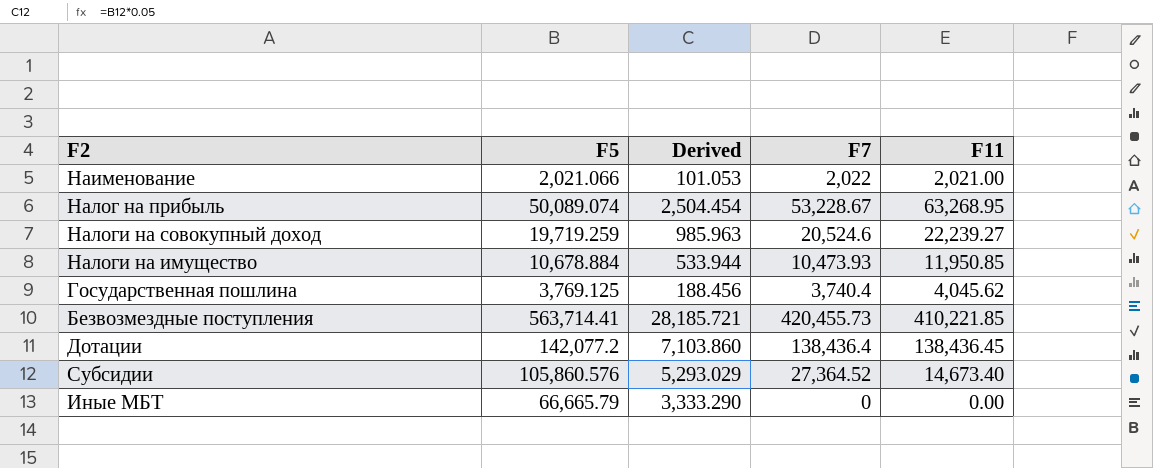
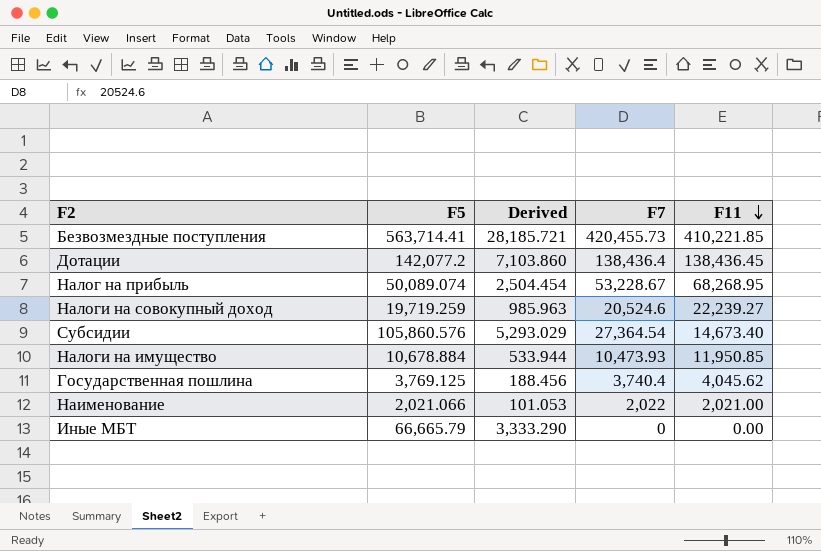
row order: none -> F11 descending
Налог на прибыль | F11: 63,268.95 -> 68,268.95
Субсидии | F7: 27,364.52 -> 27,364.54

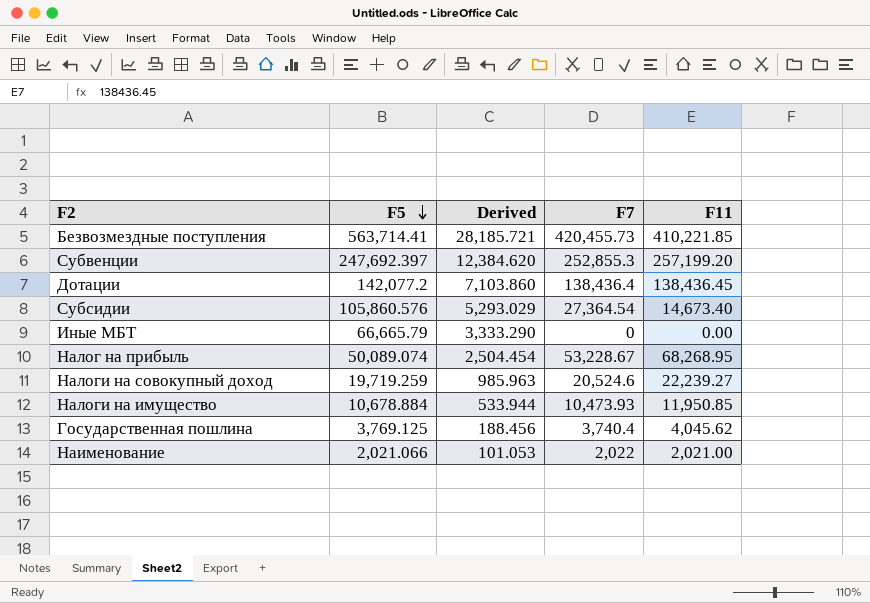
row order: F11 descending -> F5 descending
row Субвенции: none -> 247,692.397 | 12,384.620 | 252,855.3 | 257,199.20

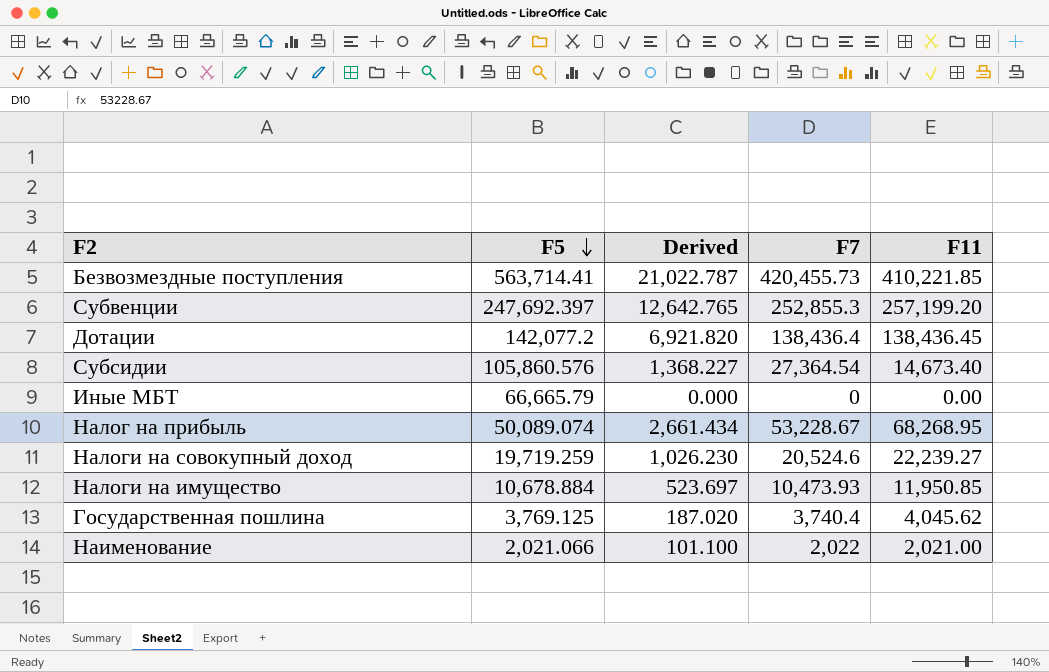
column Derived | formula: [F5] * 0.05 -> [F7] * 0.05

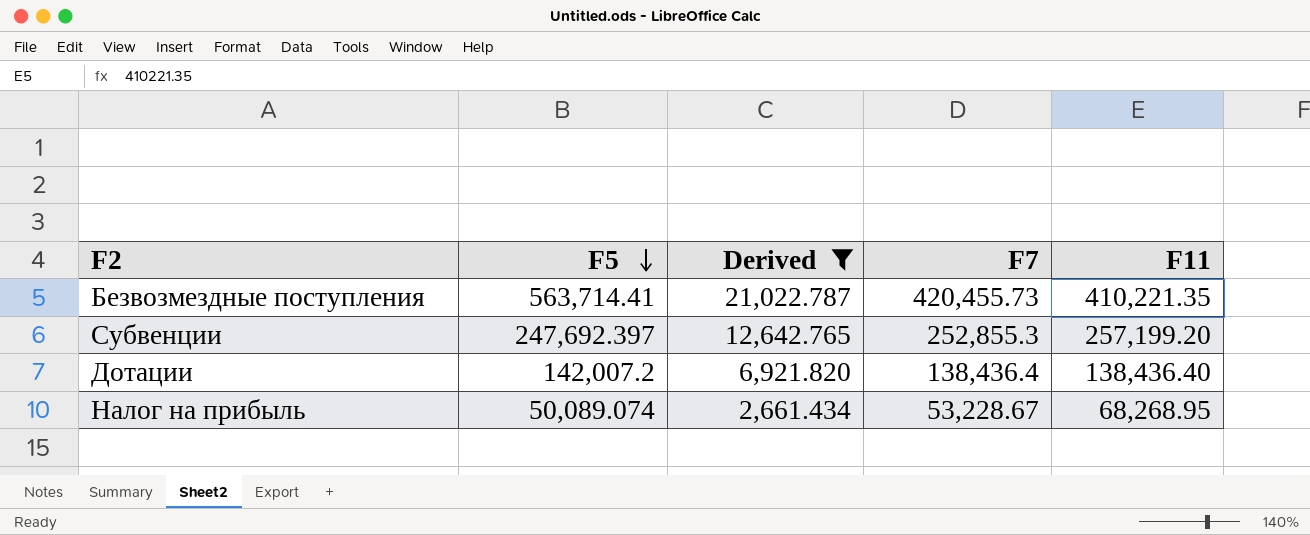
filter: none -> Derived >= 2,661.434
Безвозмездные поступления | F11: 410,221.85 -> 410,221.35
Дотации | F5: 142,077.2 -> 142,007.2
Дотации | F11: 138,436.45 -> 138,436.40

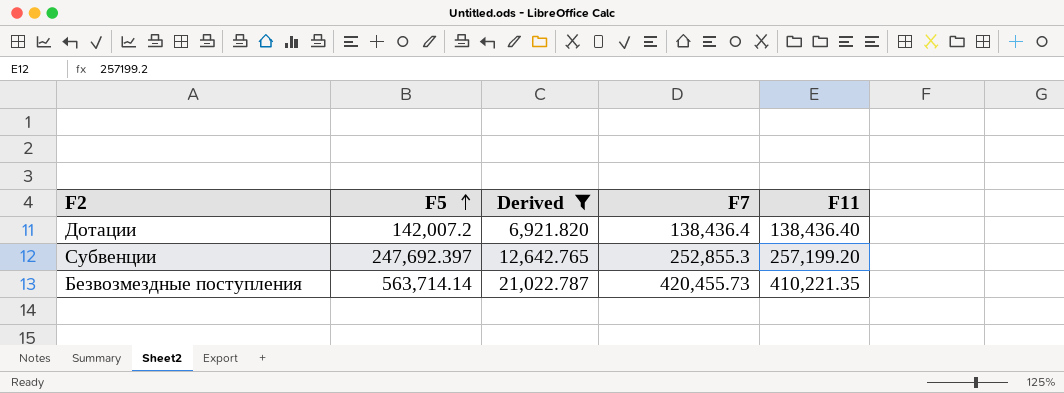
row order: F5 descending -> F5 ascending
row Налог на прибыль: 50,089.074 | 2,661.434 | 53,228.67 | 68,268.95 -> none
Безвозмездные поступления | F5: 563,714.41 -> 563,714.14

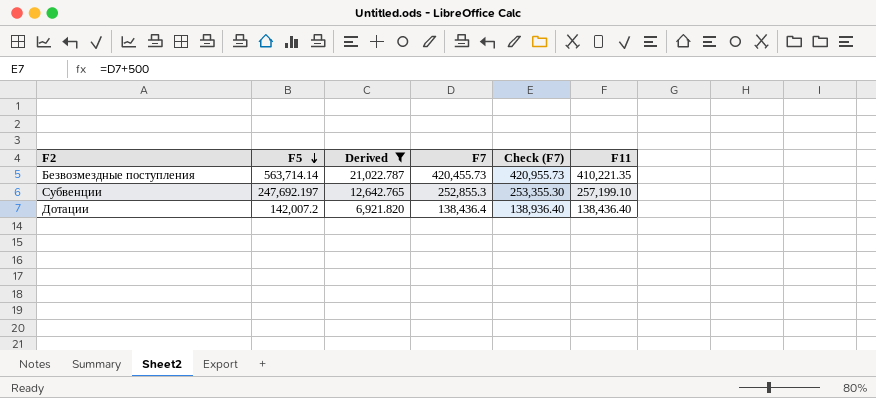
row order: F5 ascending -> F5 descending
column Check (F7) | formula: none -> [F7] + 500
Субвенции | F5: 247,692.397 -> 247,692.197
Субвенции | F11: 257,199.20 -> 257,199.10

